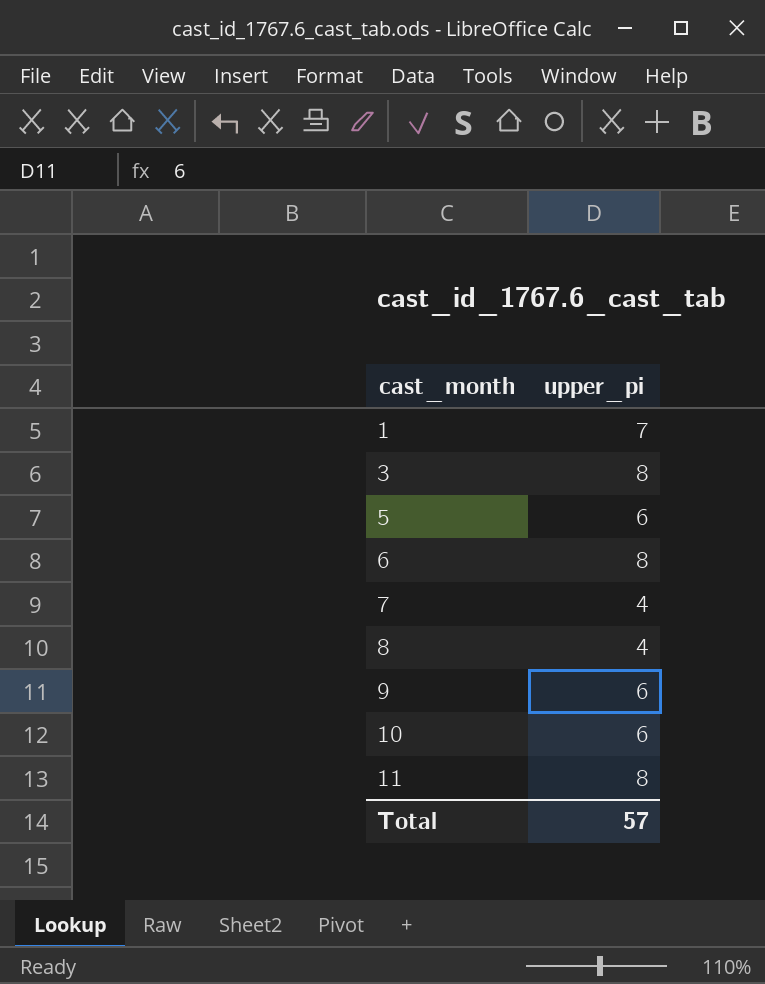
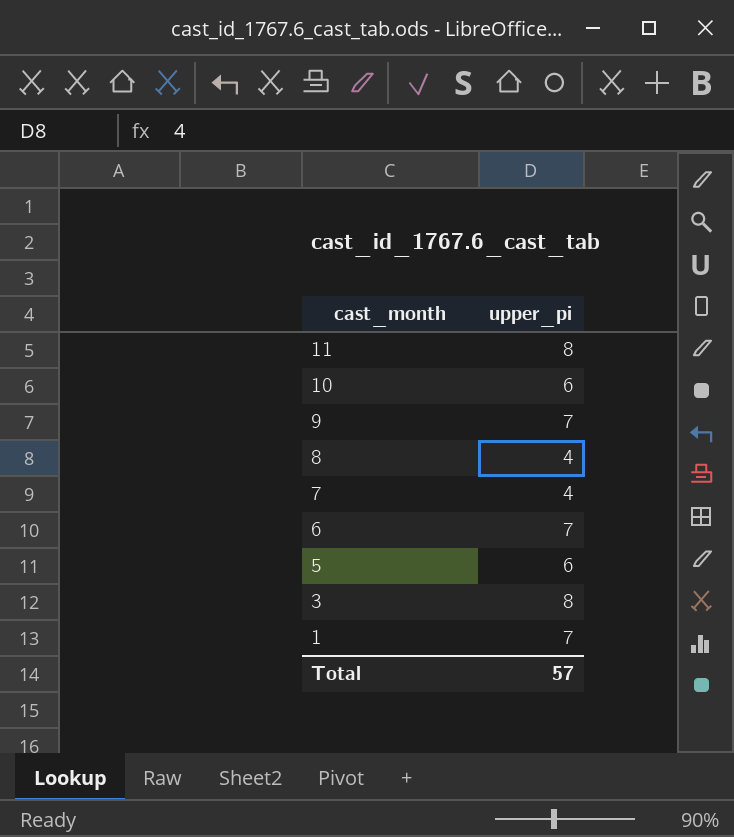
row order: cast_month ascending -> cast_month descending
9 | upper_pi: 6 -> 7
6 | upper_pi: 8 -> 7

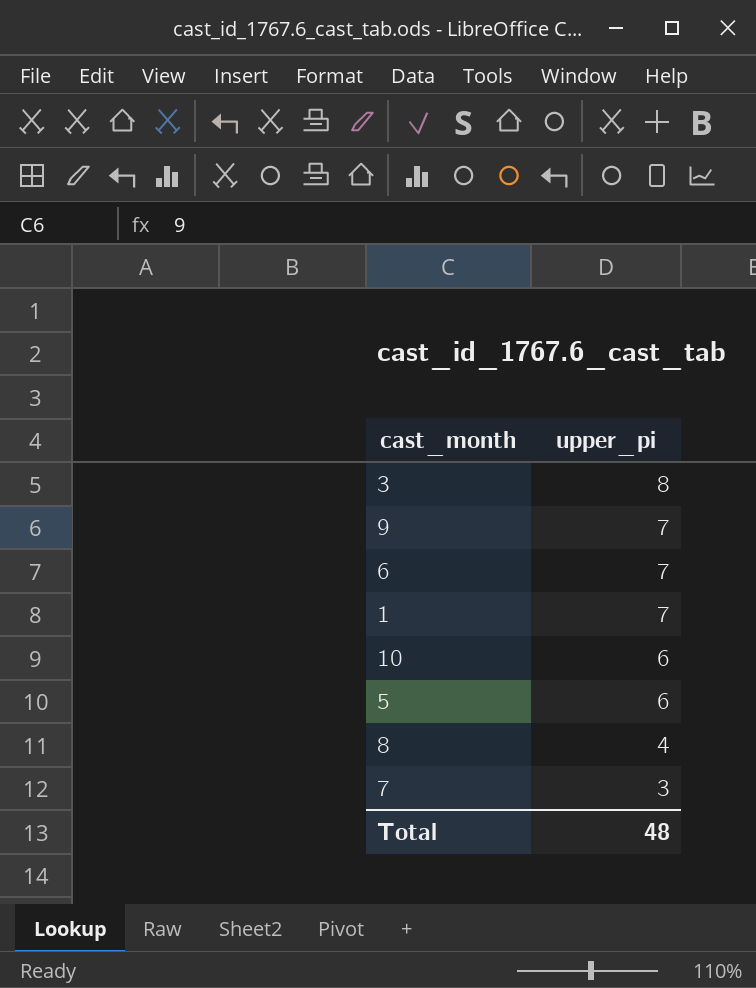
row order: cast_month descending -> upper_pi descending
row 11: 8 -> none
7 | upper_pi: 4 -> 3
Total | upper_pi: 57 -> 48

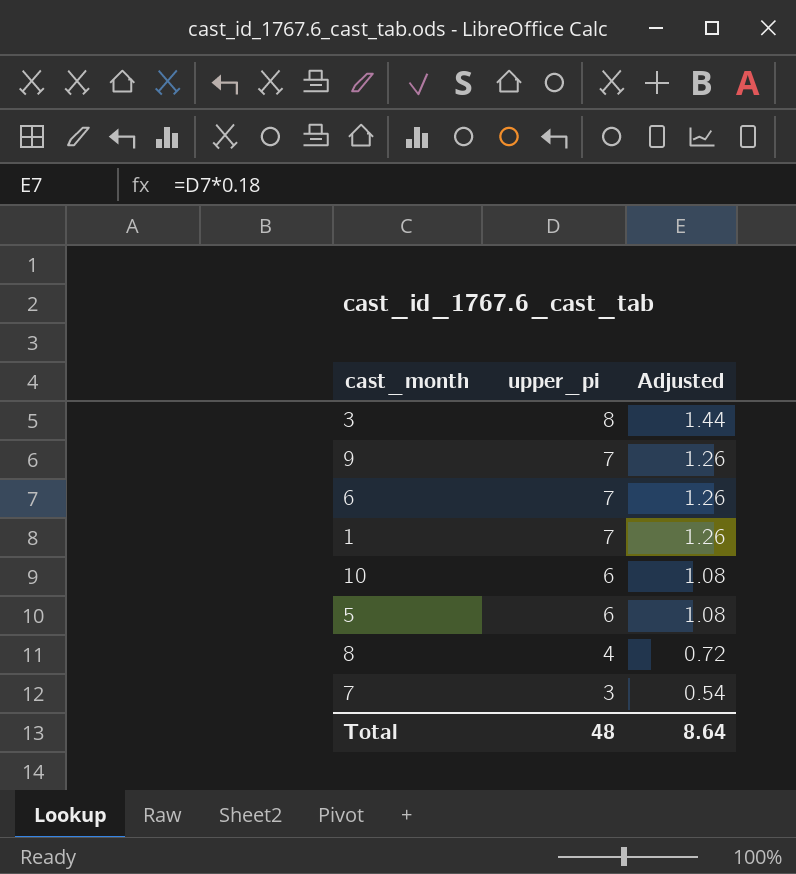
column Adjusted | formula: none -> [upper_pi] * 0.18

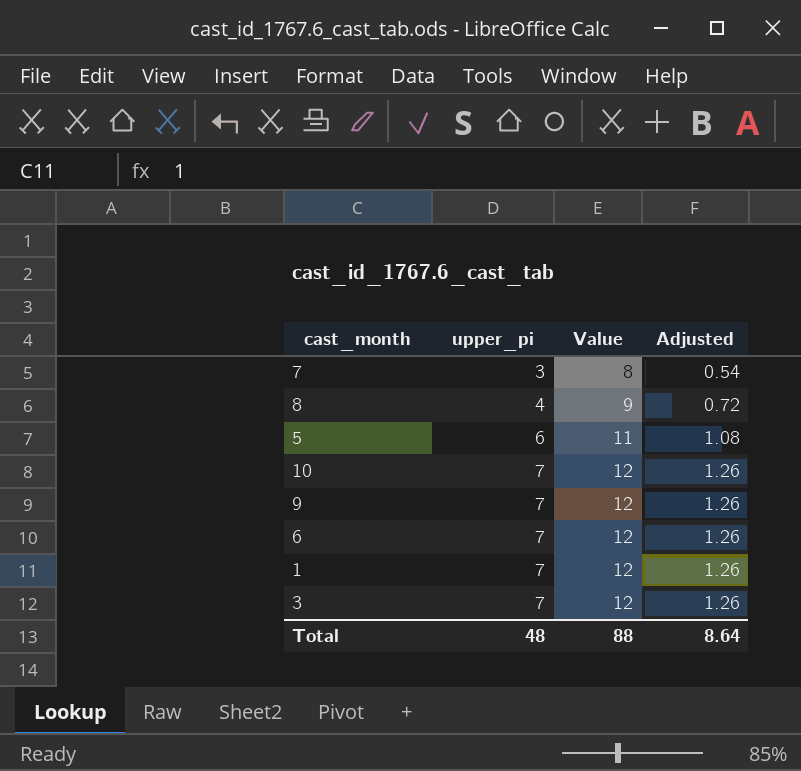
row order: upper_pi descending -> upper_pi ascending
column Value | formula: none -> [upper_pi] + 5
10 | upper_pi: 6 -> 7
10 | Adjusted: 1.08 -> 1.26
3 | upper_pi: 8 -> 7
3 | Adjusted: 1.44 -> 1.26

